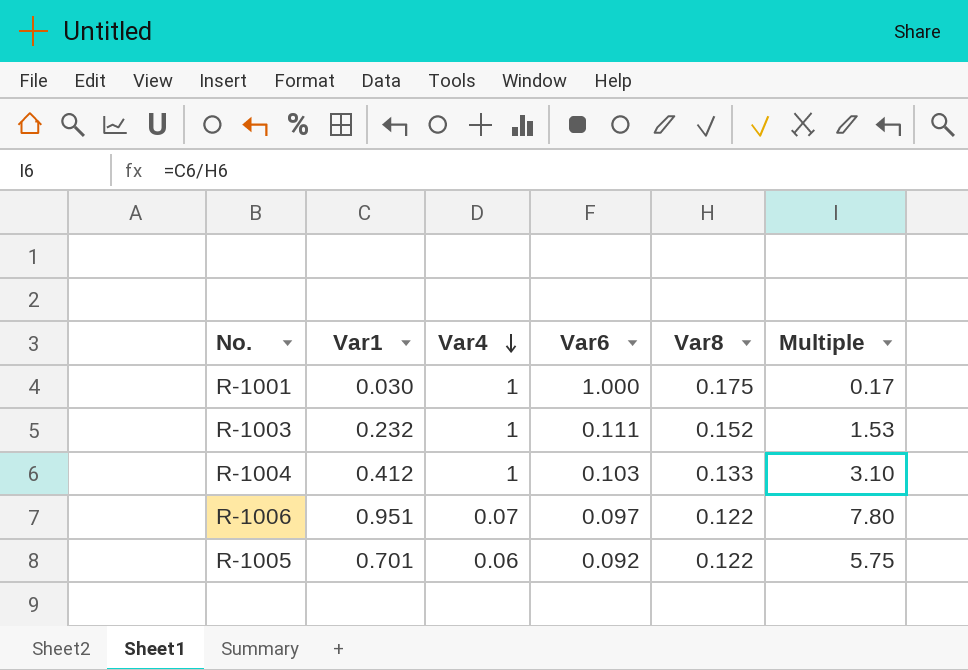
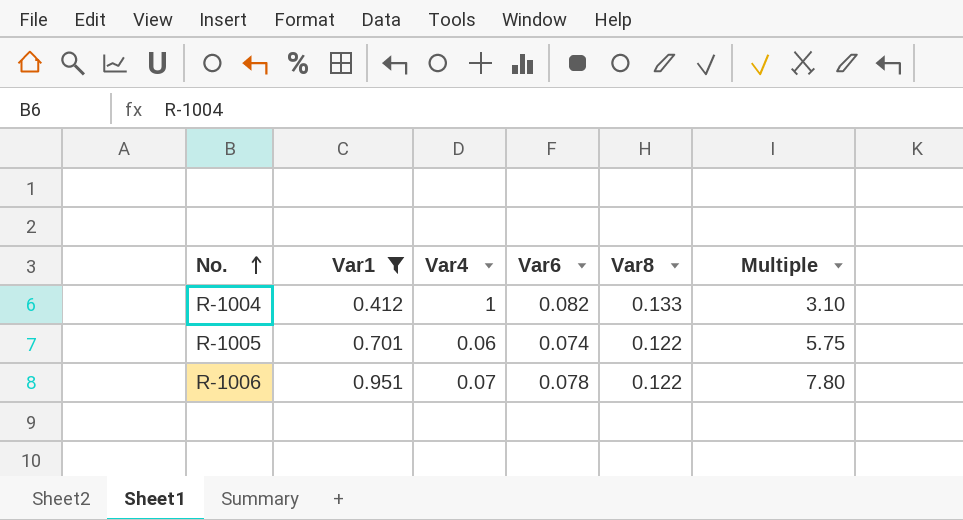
filter: none -> Var1 >= 0.412
row order: Var4 descending -> No. ascending
R-1004 | Var6: 0.103 -> 0.082
R-1005 | Var6: 0.092 -> 0.074
R-1006 | Var6: 0.097 -> 0.078

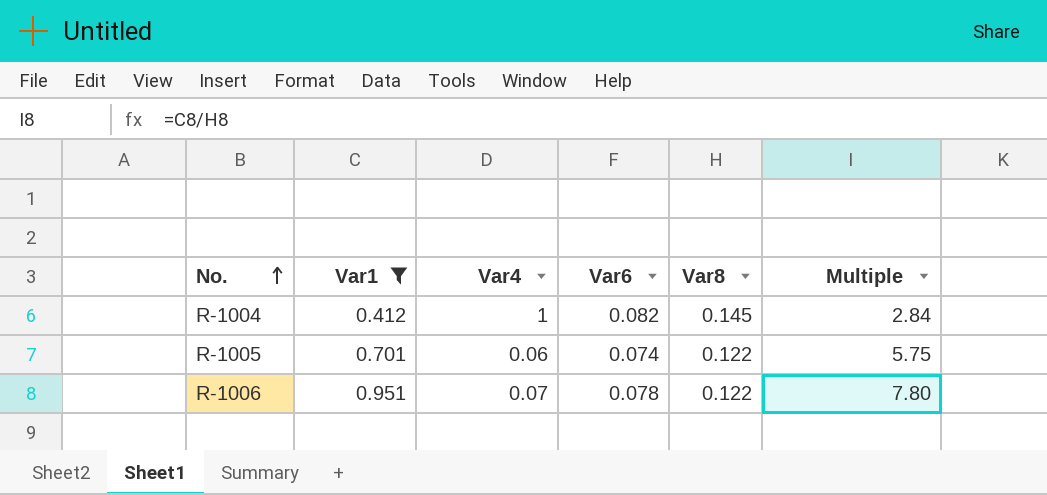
R-1004 | Var8: 0.133 -> 0.145
R-1004 | Multiple: 3.10 -> 2.84

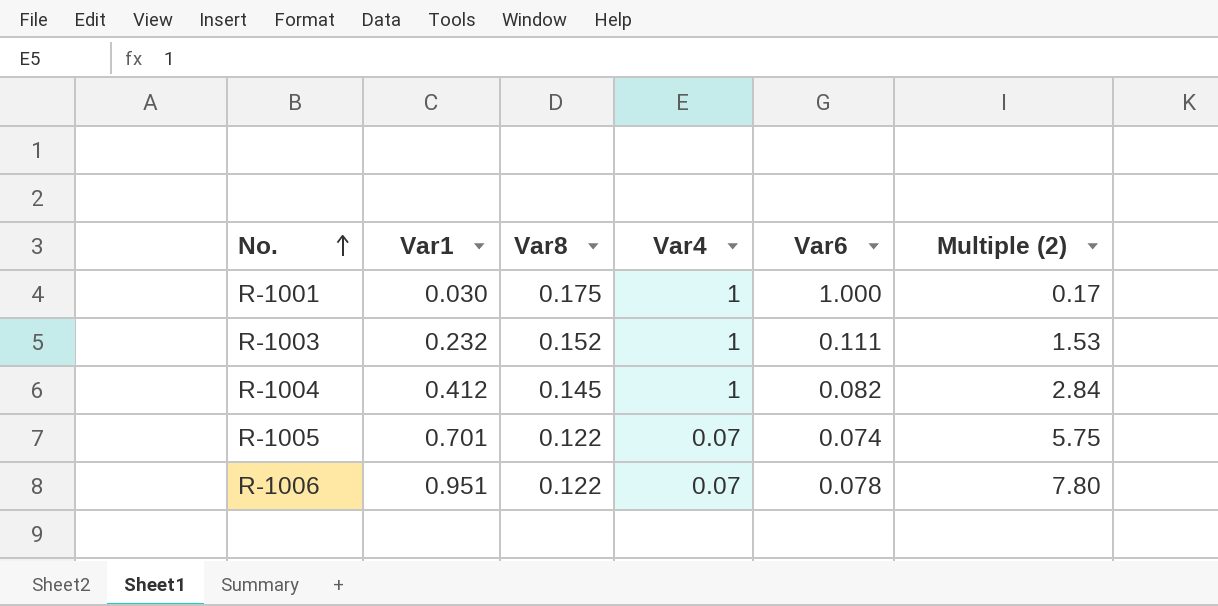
filter: Var1 >= 0.412 -> none
column Var8 | position: 5 -> 3
column name: Multiple -> Multiple (2)
R-1005 | Var4: 0.06 -> 0.07

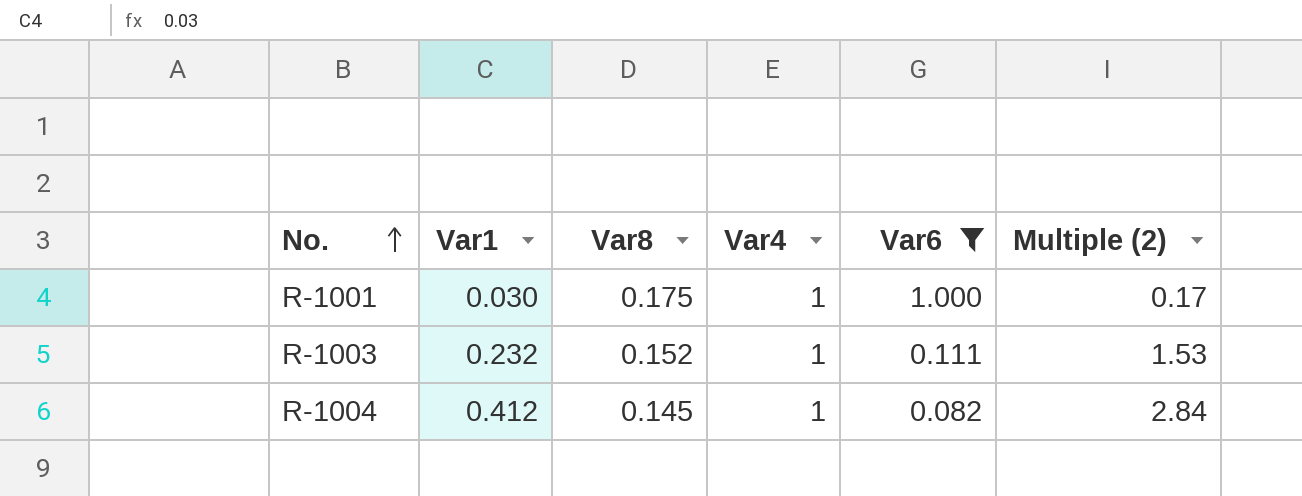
filter: none -> Var6 >= 0.082

